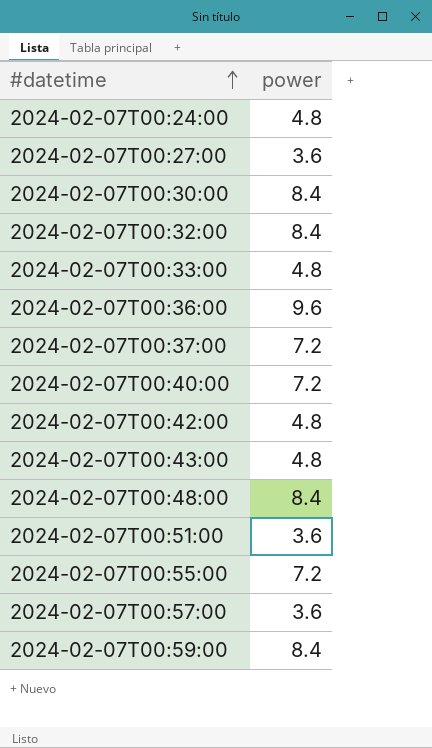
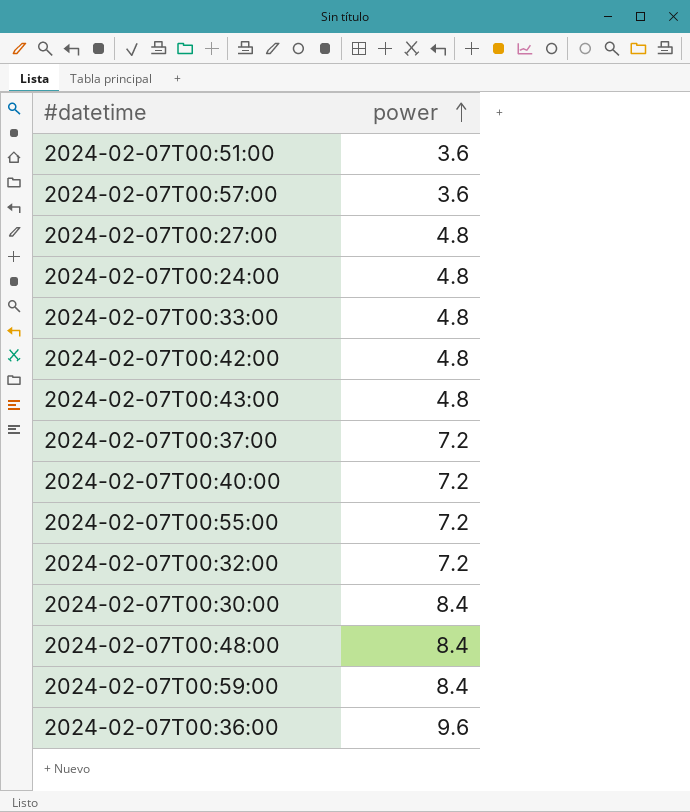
row order: #datetime ascending -> power ascending
2024-02-07T00:27:00 | power: 3.6 -> 4.8
2024-02-07T00:32:00 | power: 8.4 -> 7.2

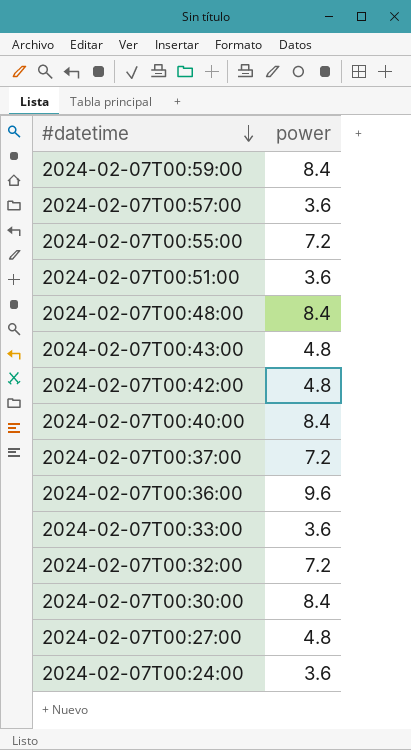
row order: power ascending -> #datetime descending
2024-02-07T00:40:00 | power: 7.2 -> 8.4
2024-02-07T00:33:00 | power: 4.8 -> 3.6
2024-02-07T00:24:00 | power: 4.8 -> 3.6

